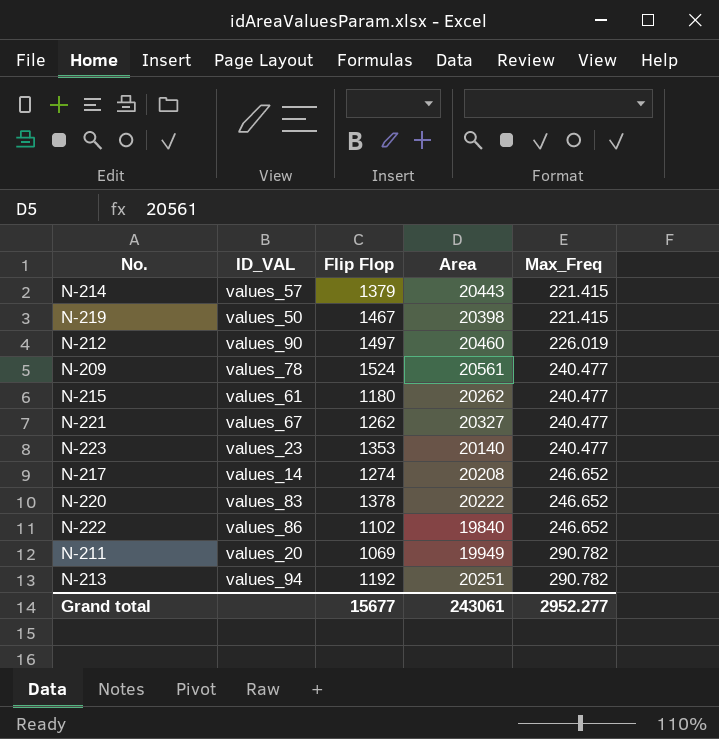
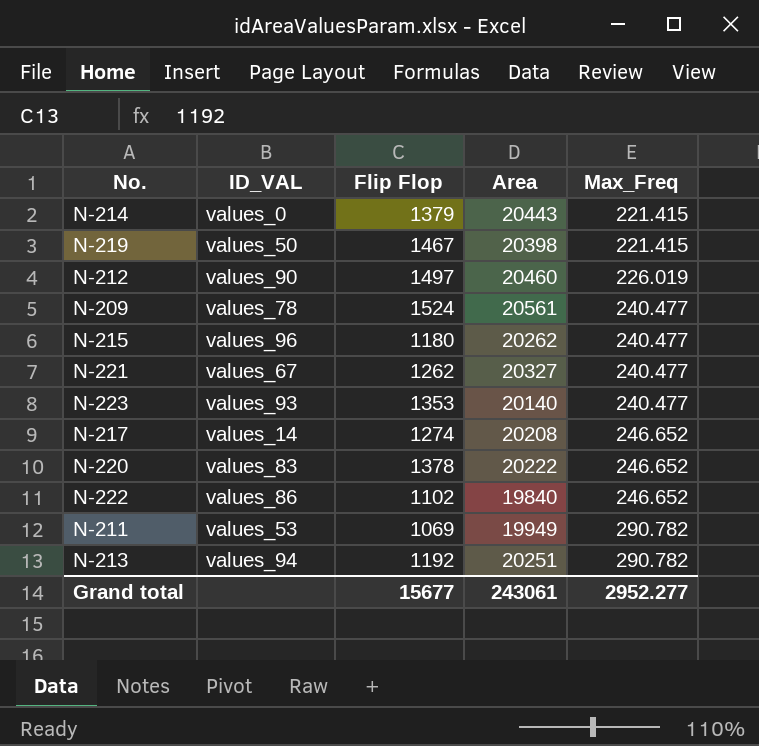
N-214 | ID_VAL: values_57 -> values_0
N-215 | ID_VAL: values_61 -> values_96
N-223 | ID_VAL: values_23 -> values_93
N-211 | ID_VAL: values_20 -> values_53

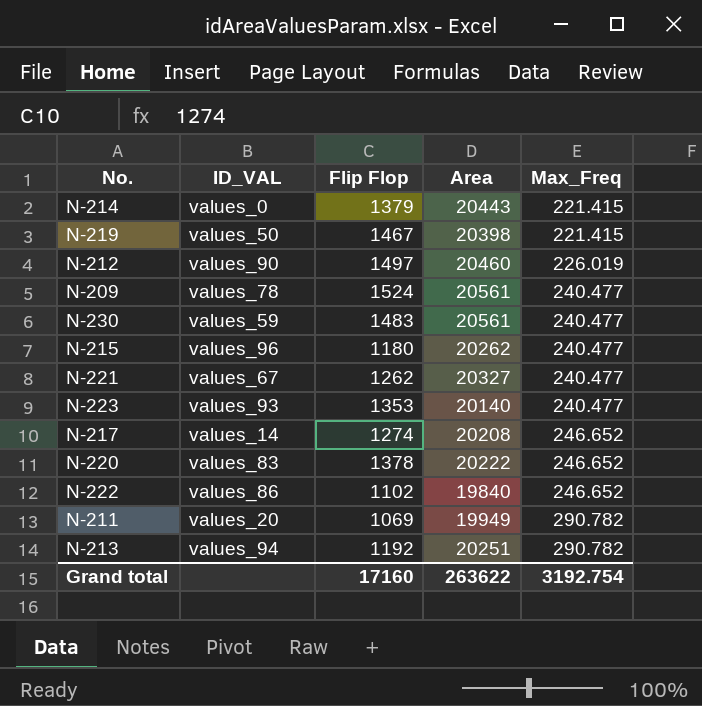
row N-230: none -> values_59 | 1483 | 20561 | 240.477
N-211 | ID_VAL: values_53 -> values_20
Grand total | Flip Flop: 15677 -> 17160
Grand total | Area: 243061 -> 263622
Grand total | Max_Freq: 2952.277 -> 3192.754

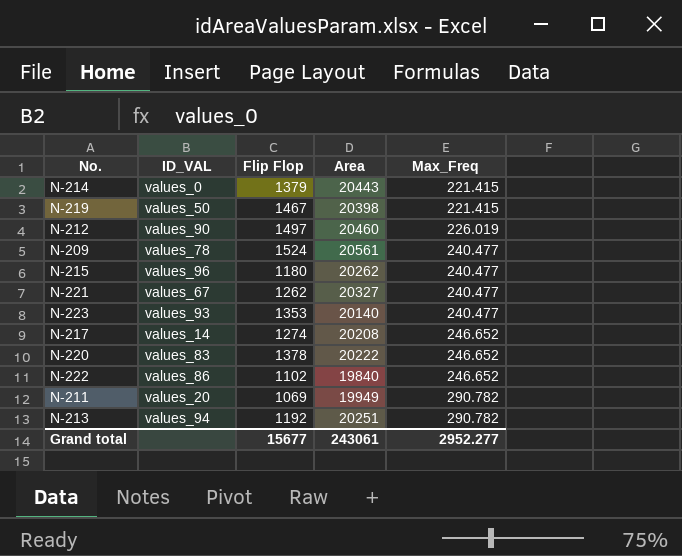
row N-230: values_59 | 1483 | 20561 | 240.477 -> none
Grand total | Flip Flop: 17160 -> 15677
Grand total | Area: 263622 -> 243061
Grand total | Max_Freq: 3192.754 -> 2952.277

